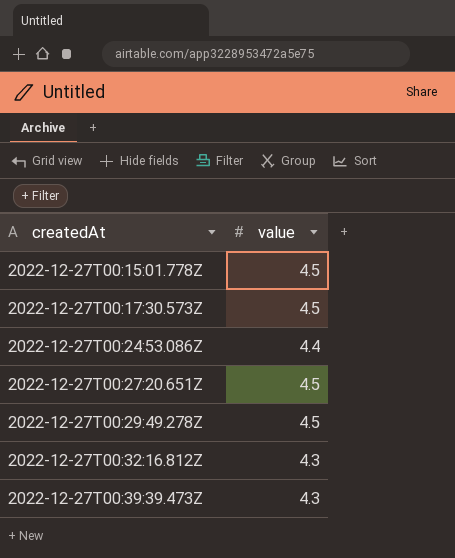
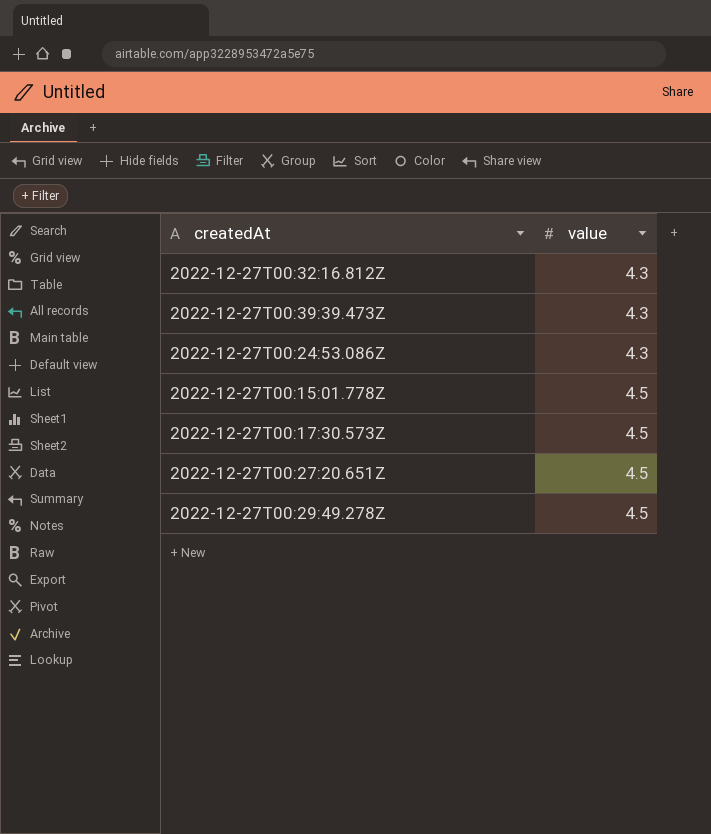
row order: createdAt ascending -> value ascending
2022-12-27T00:24:53.086Z | value: 4.4 -> 4.3

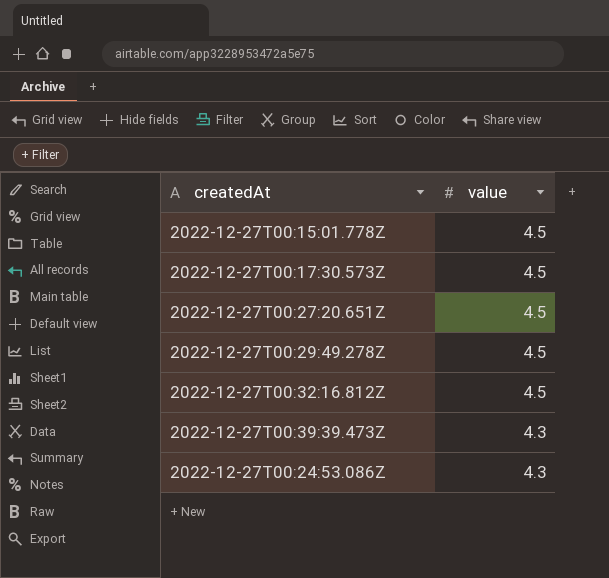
row order: value ascending -> value descending
2022-12-27T00:32:16.812Z | value: 4.3 -> 4.5

